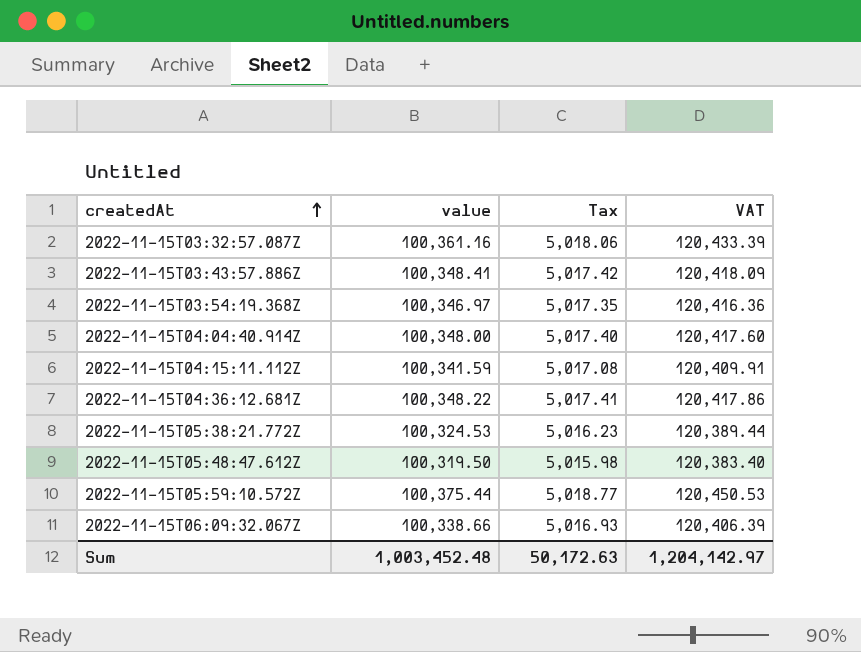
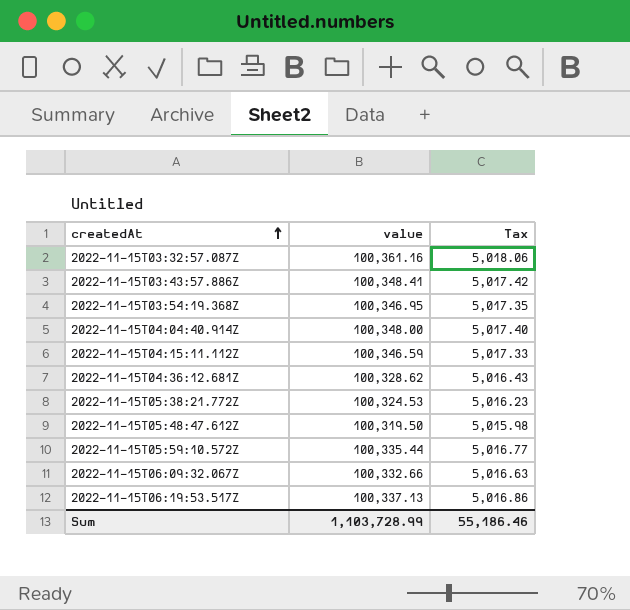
column VAT | formula: [value] * 1.2 -> none
2022-11-15T03:54:19.368Z | value: 100,346.97 -> 100,346.95
2022-11-15T04:15:11.112Z | value: 100,341.59 -> 100,346.59
2022-11-15T04:15:11.112Z | Tax: 5,017.08 -> 5,017.33
2022-11-15T04:36:12.681Z | value: 100,348.22 -> 100,328.62
2022-11-15T04:36:12.681Z | Tax: 5,017.41 -> 5,016.43
2022-11-15T05:59:10.572Z | value: 100,375.44 -> 100,335.44
2022-11-15T05:59:10.572Z | Tax: 5,018.77 -> 5,016.77
2022-11-15T06:09:32.067Z | value: 100,338.66 -> 100,332.66
2022-11-15T06:09:32.067Z | Tax: 5,016.93 -> 5,016.63
row 2022-11-15T06:19:53.517Z: none -> 100,337.13 | 5,016.86
Sum | value: 1,003,452.48 -> 1,103,728.99
Sum | Tax: 50,172.63 -> 55,186.46

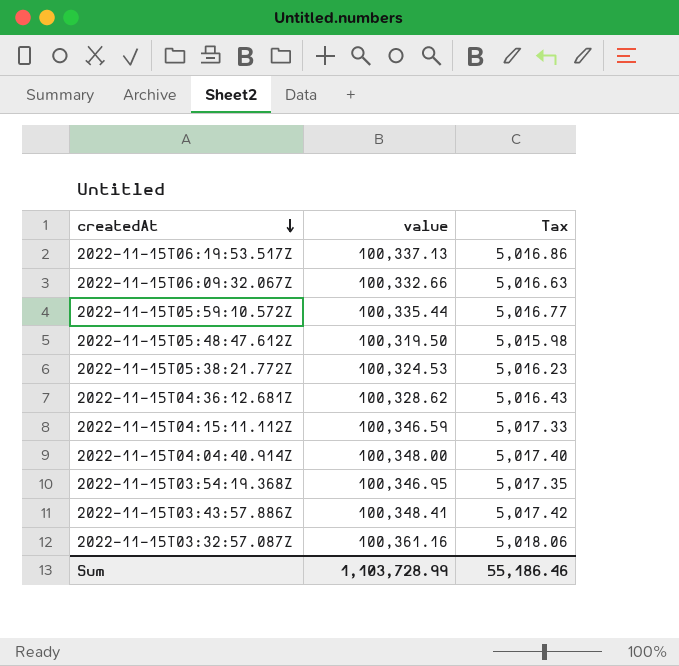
row order: createdAt ascending -> createdAt descending

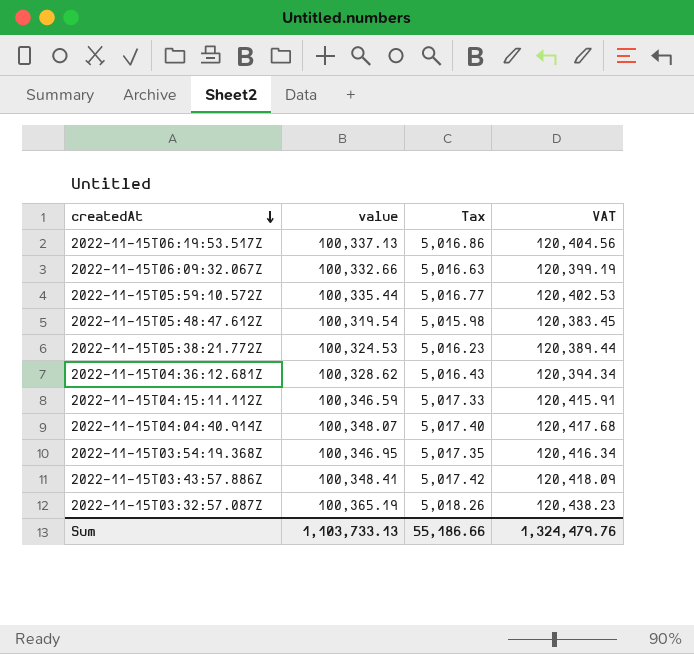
column VAT | formula: none -> [value] * 1.2
2022-11-15T05:48:47.612Z | value: 100,319.50 -> 100,319.54
2022-11-15T04:04:40.914Z | value: 100,348.00 -> 100,348.07
2022-11-15T03:32:57.087Z | value: 100,361.16 -> 100,365.19
2022-11-15T03:32:57.087Z | Tax: 5,018.06 -> 5,018.26
Sum | value: 1,103,728.99 -> 1,103,733.13
Sum | Tax: 55,186.46 -> 55,186.66

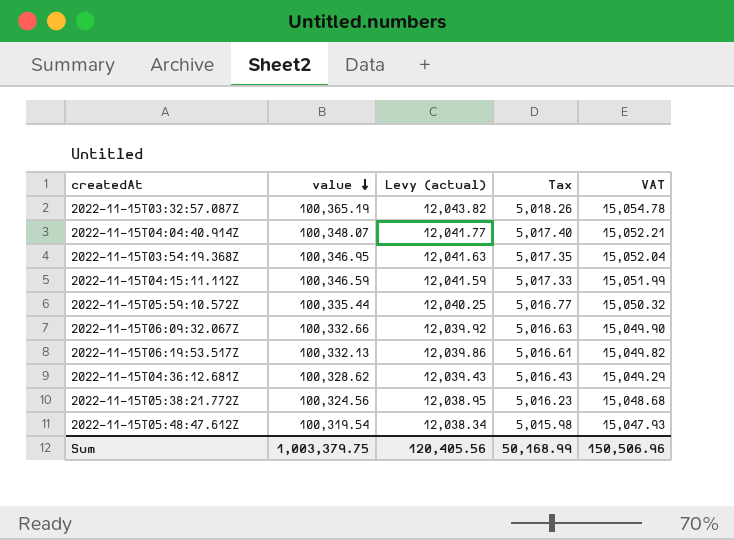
row order: createdAt descending -> value descending
column Levy (actual) | formula: none -> [value] * 0.12
column VAT | formula: [value] * 1.2 -> [value] * 0.15
row 2022-11-15T03:43:57.886Z: 100,348.41 | 5,017.42 | 120,418.09 -> none
2022-11-15T06:19:53.517Z | value: 100,337.13 -> 100,332.13
2022-11-15T06:19:53.517Z | Tax: 5,016.86 -> 5,016.61
2022-11-15T05:38:21.772Z | value: 100,324.53 -> 100,324.56
Sum | value: 1,103,733.13 -> 1,003,379.75
Sum | Tax: 55,186.66 -> 50,168.99
Sum | VAT: 1,324,479.76 -> 150,506.96

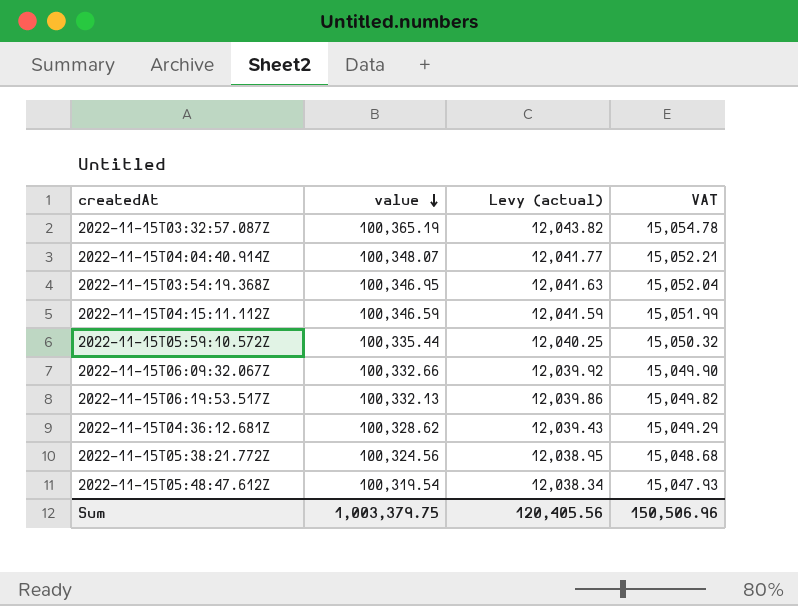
column Tax | formula: [value] * 0.05 -> none

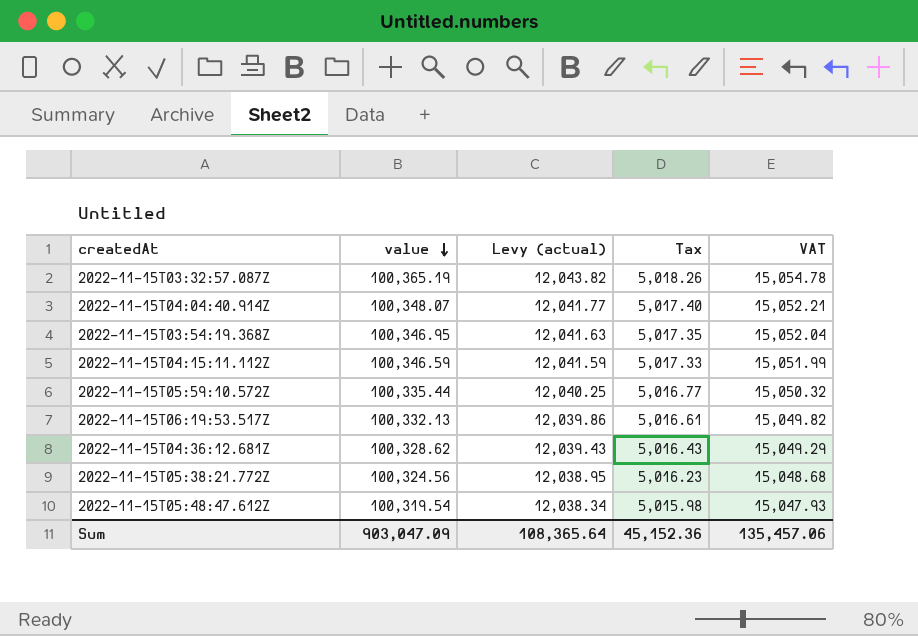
column Tax | formula: none -> [value] * 0.05
row 2022-11-15T06:09:32.067Z: 100,332.66 | 12,039.92 | 15,049.90 -> none
Sum | value: 1,003,379.75 -> 903,047.09
Sum | Levy (actual): 120,405.56 -> 108,365.64
Sum | VAT: 150,506.96 -> 135,457.06

